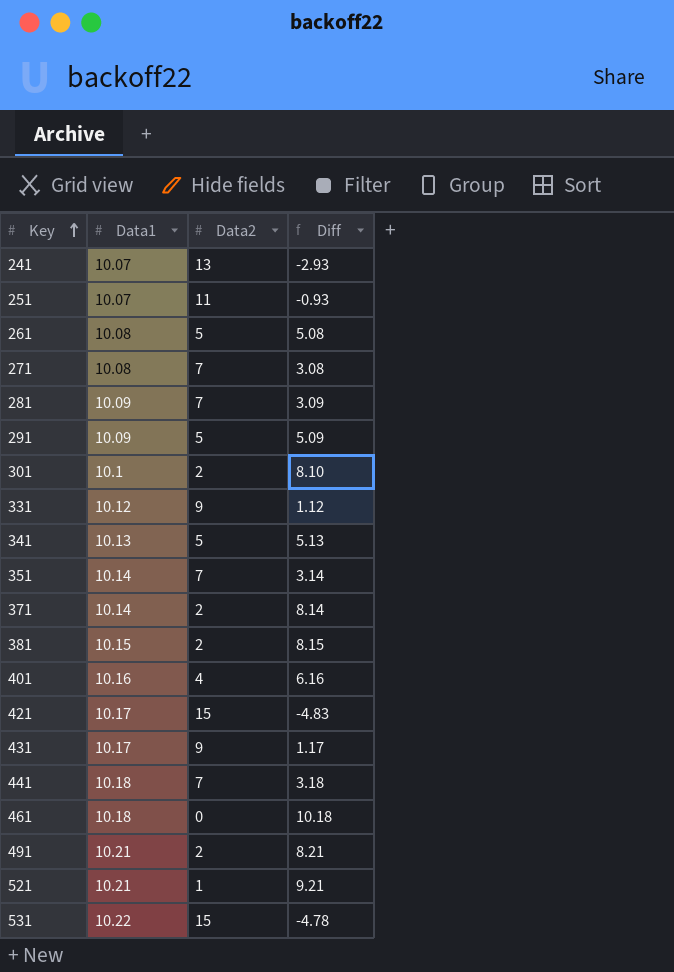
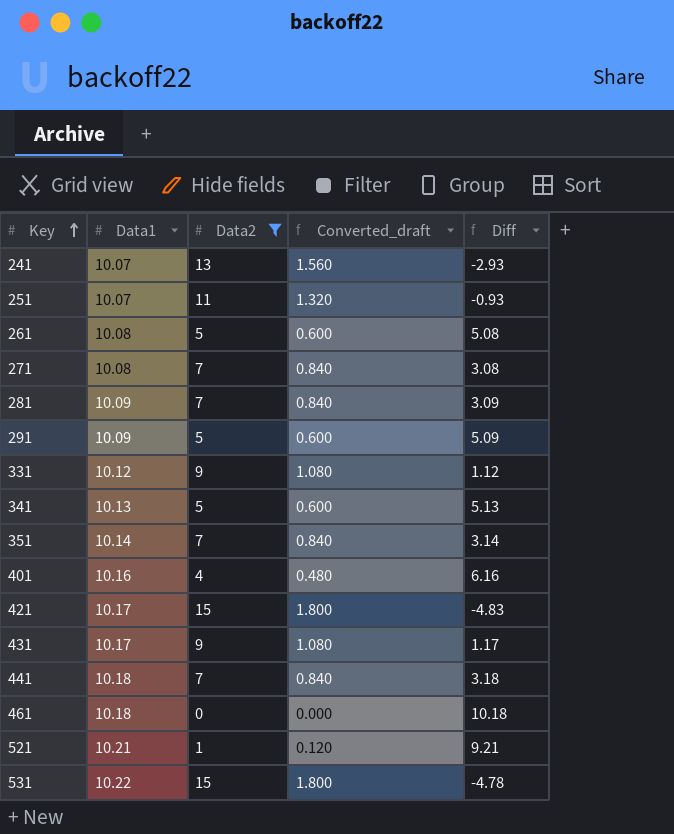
filter: none -> Data2 != 2
column Converted_draft | formula: none -> [Data2] * 0.12

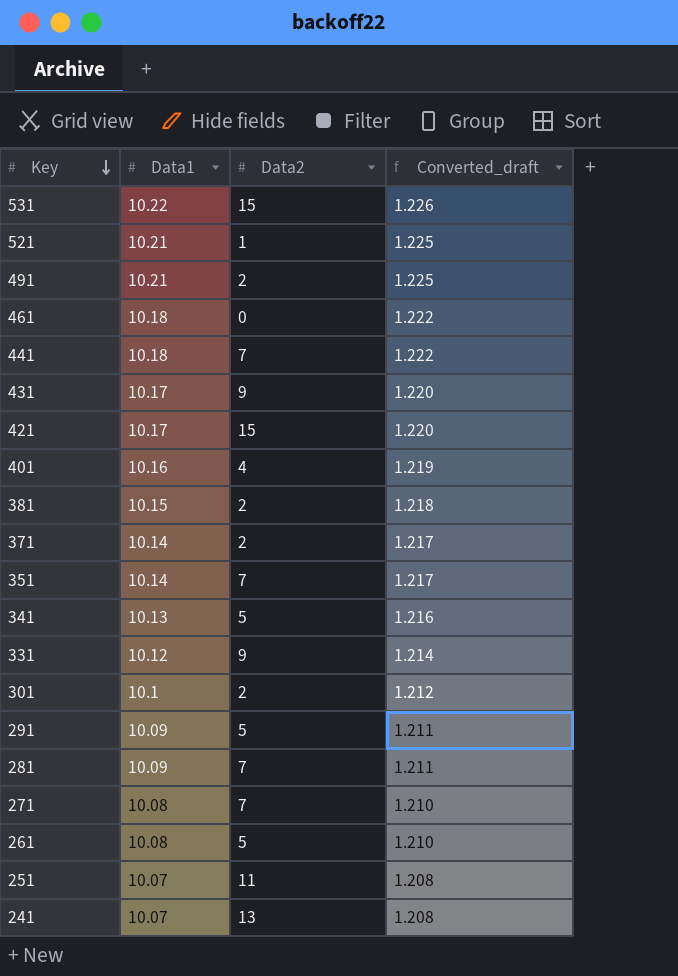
filter: Data2 != 2 -> none
row order: Key ascending -> Key descending
column Diff | formula: [Data1] - [Data2] -> none
column Converted_draft | formula: [Data2] * 0.12 -> [Data1] * 0.12

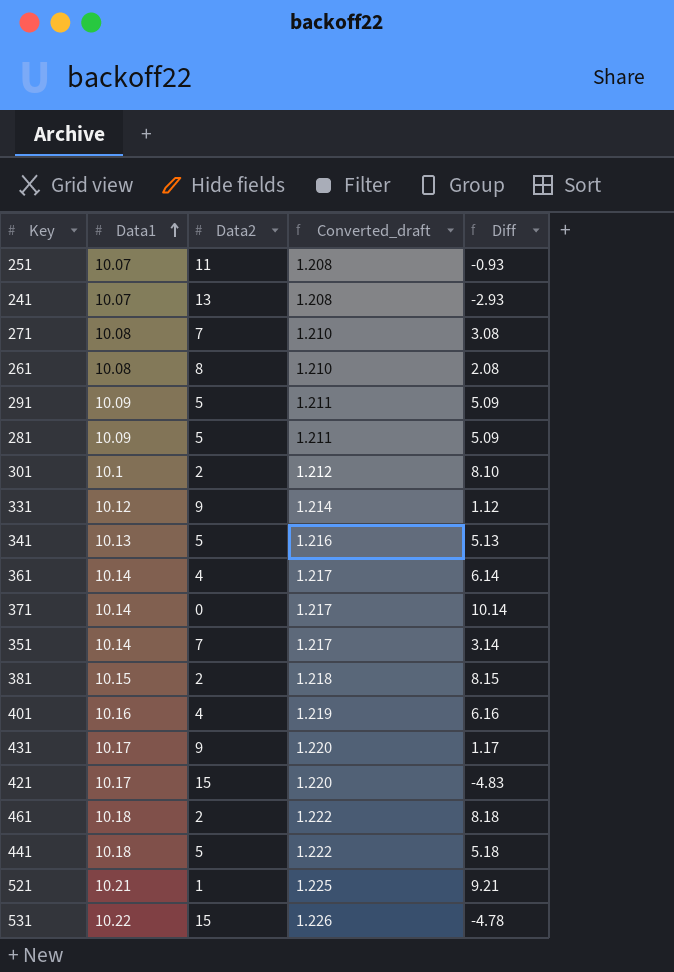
row order: Key descending -> Data1 ascending
column Diff | formula: none -> [Data1] - [Data2]
row 491: 10.21 | 2 | 1.225 -> none
261 | Data2: 5 -> 8
281 | Data2: 7 -> 5
row 361: none -> 10.14 | 4 | 1.217 | 6.14
371 | Data2: 2 -> 0
461 | Data2: 0 -> 2
441 | Data2: 7 -> 5

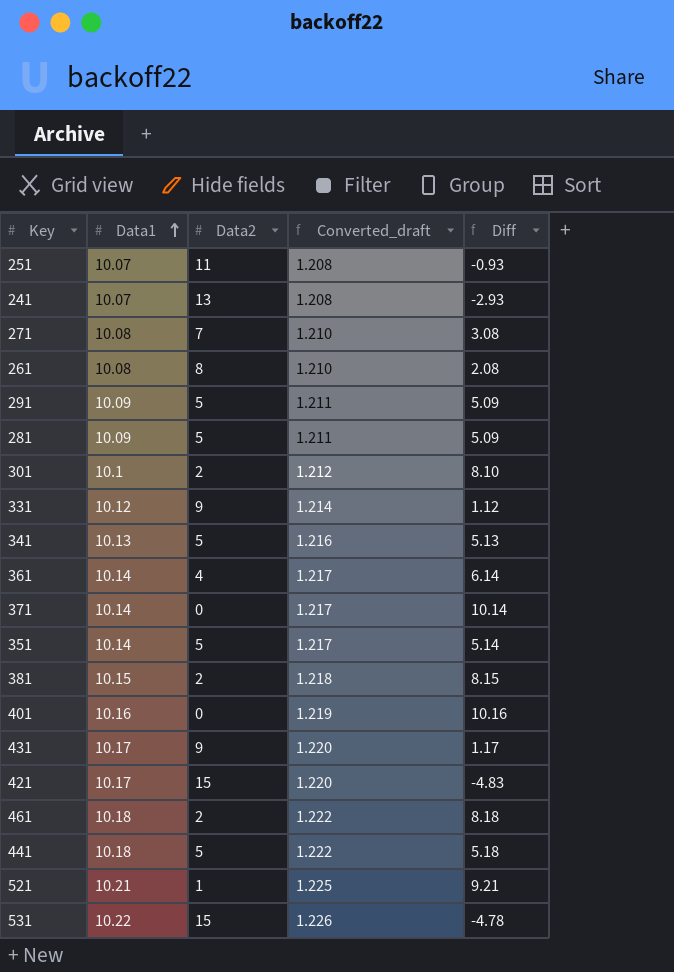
351 | Data2: 7 -> 5
351 | Diff: 3.14 -> 5.14
401 | Data2: 4 -> 0
401 | Diff: 6.16 -> 10.16

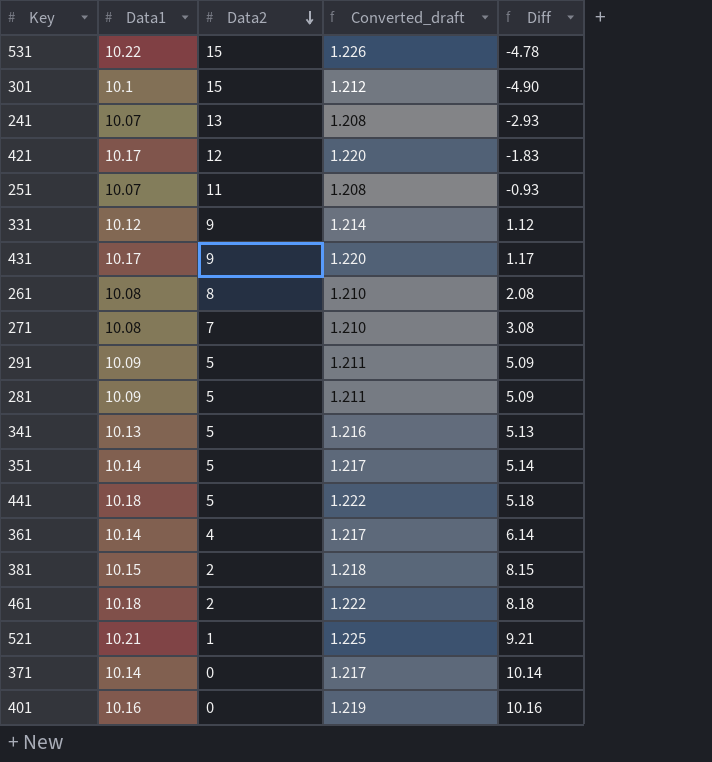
row order: Data1 ascending -> Data2 descending
301 | Data2: 2 -> 15
301 | Diff: 8.10 -> -4.90
421 | Data2: 15 -> 12
421 | Diff: -4.83 -> -1.83

